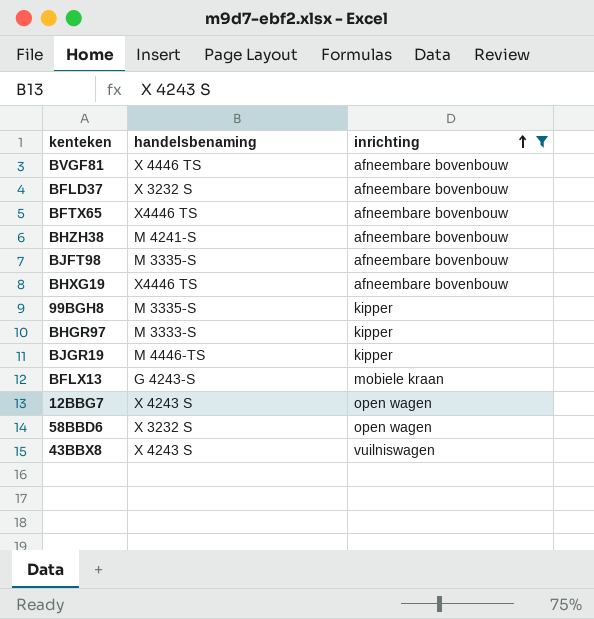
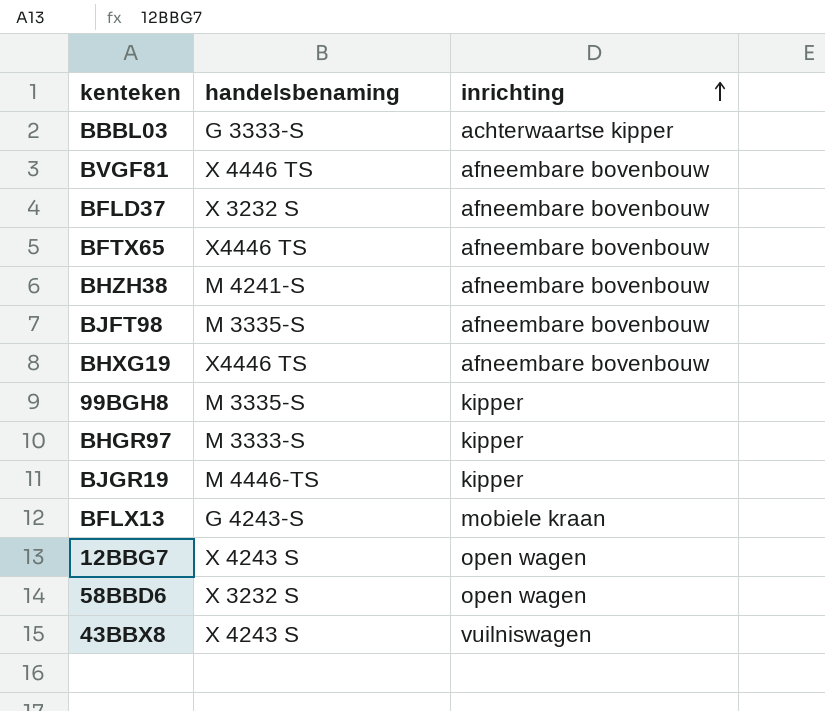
filter: inrichting != achterwaartse kipper -> none

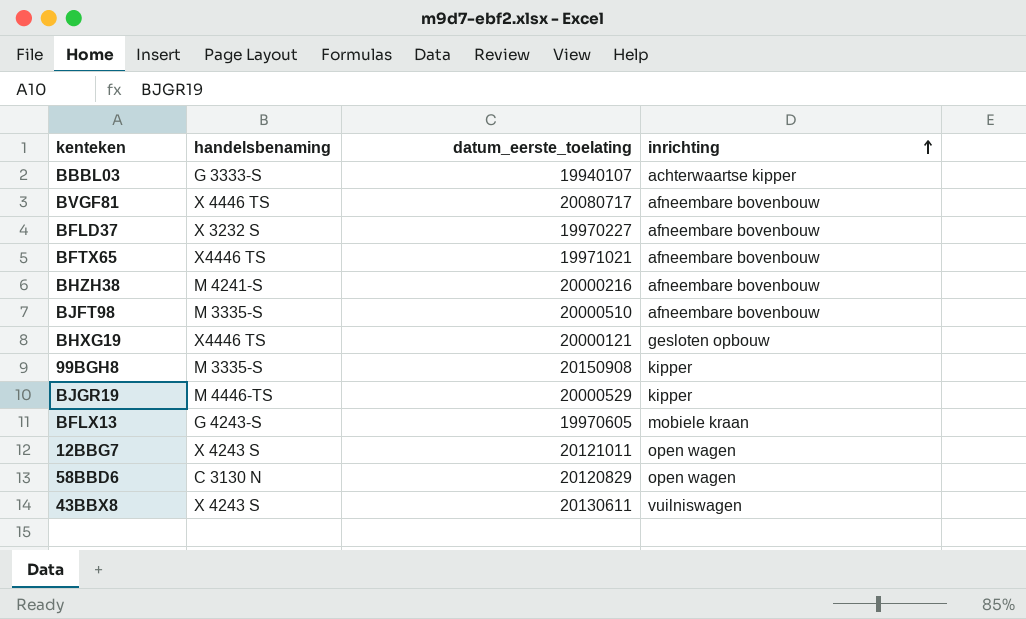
column datum_eerste_toelating | position: none -> 3
row BHGR97: M 3333-S | kipper -> none
BHXG19 | inrichting: afneembare bovenbouw -> gesloten opbouw
58BBD6 | handelsbenaming: X 3232 S -> C 3130 N

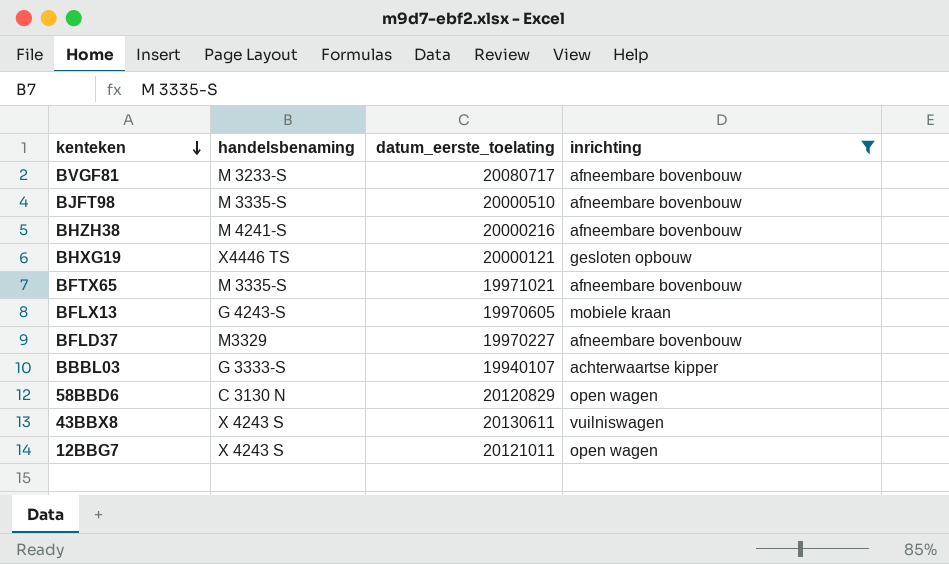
filter: none -> inrichting != kipper
row order: inrichting ascending -> kenteken descending
BVGF81 | handelsbenaming: X 4446 TS -> M 3233-S
BFTX65 | handelsbenaming: X4446 TS -> M 3335-S
BFLD37 | handelsbenaming: X 3232 S -> M3329

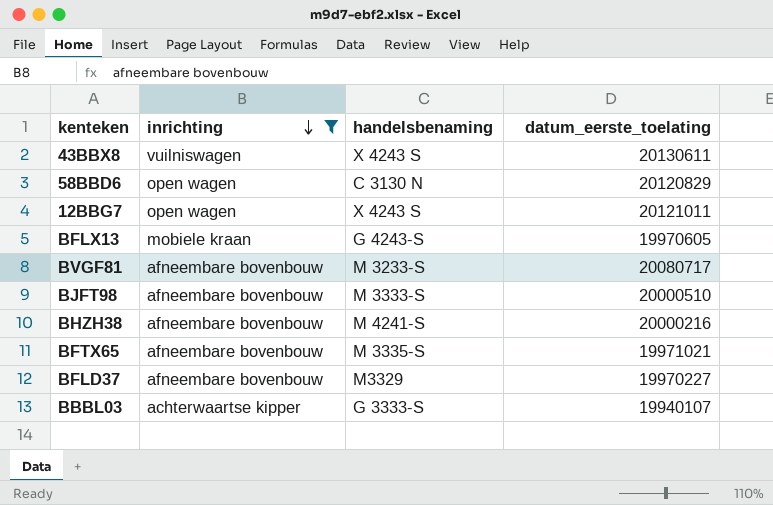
row order: kenteken descending -> inrichting descending
column inrichting | position: 4 -> 2
row BHXG19: X4446 TS | 20000121 | gesloten opbouw -> none
BJFT98 | handelsbenaming: M 3335-S -> M 3333-S

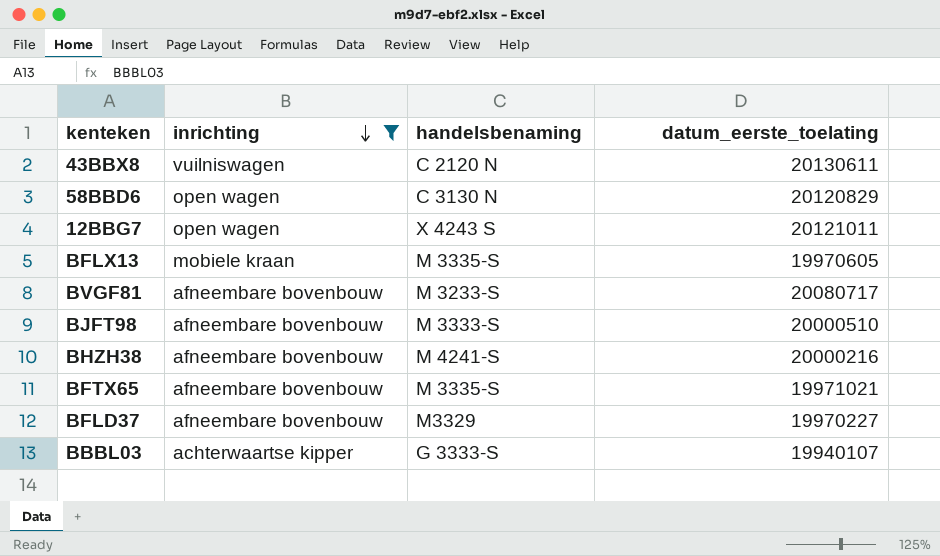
43BBX8 | handelsbenaming: X 4243 S -> C 2120 N
BFLX13 | handelsbenaming: G 4243-S -> M 3335-S

